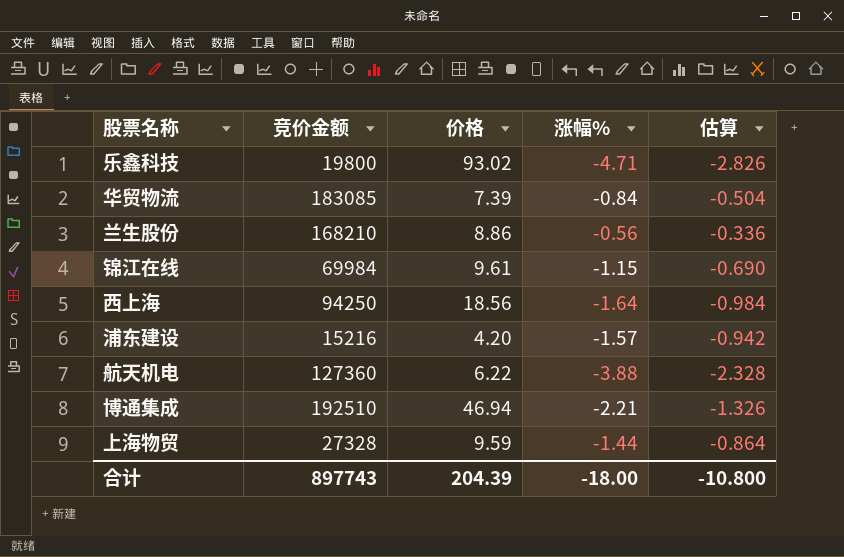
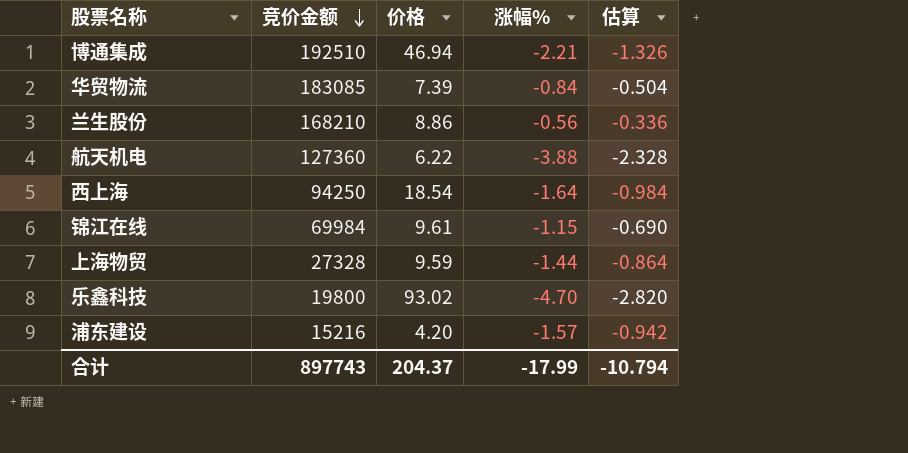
row order: none -> 竞价金额 descending
西上海 | 价格: 18.56 -> 18.54
乐鑫科技 | 涨幅%: -4.71 -> -4.70
乐鑫科技 | 估算: -2.826 -> -2.820
合计 | 价格: 204.39 -> 204.37
合计 | 涨幅%: -18.00 -> -17.99
合计 | 估算: -10.800 -> -10.794

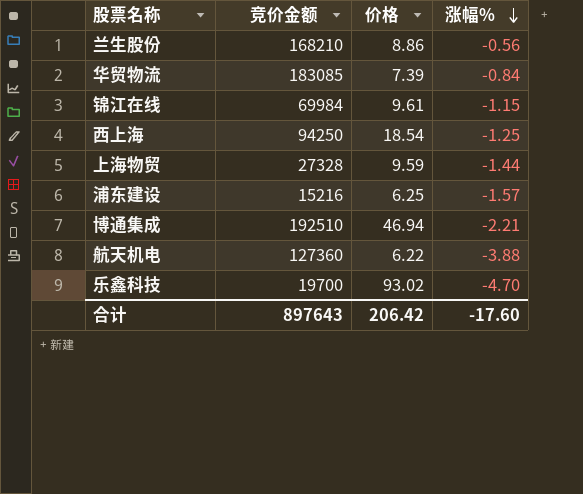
row order: 竞价金额 descending -> 涨幅% descending
column 估算 | formula: [涨幅%] * 0.6 -> none
西上海 | 涨幅%: -1.64 -> -1.25
浦东建设 | 价格: 4.20 -> 6.25
乐鑫科技 | 竞价金额: 19800 -> 19700
合计 | 竞价金额: 897743 -> 897643
合计 | 价格: 204.37 -> 206.42
合计 | 涨幅%: -17.99 -> -17.60

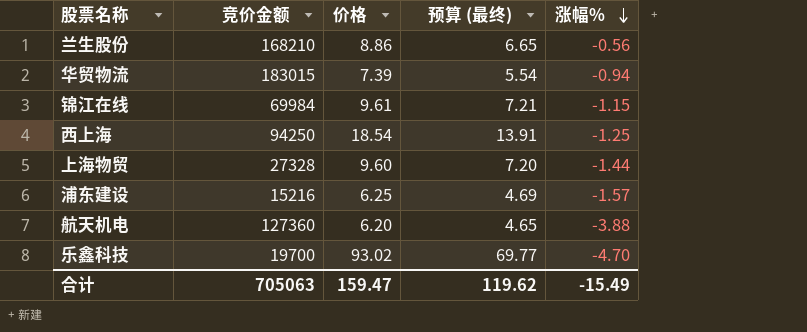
column 预算 (最终) | formula: none -> [价格] * 0.75
row 博通集成: 192510 | 46.94 | -2.21 -> none
华贸物流 | 竞价金额: 183085 -> 183015
华贸物流 | 涨幅%: -0.84 -> -0.94
上海物贸 | 价格: 9.59 -> 9.60
航天机电 | 价格: 6.22 -> 6.20
合计 | 竞价金额: 897643 -> 705063
合计 | 价格: 206.42 -> 159.47
合计 | 涨幅%: -17.60 -> -15.49

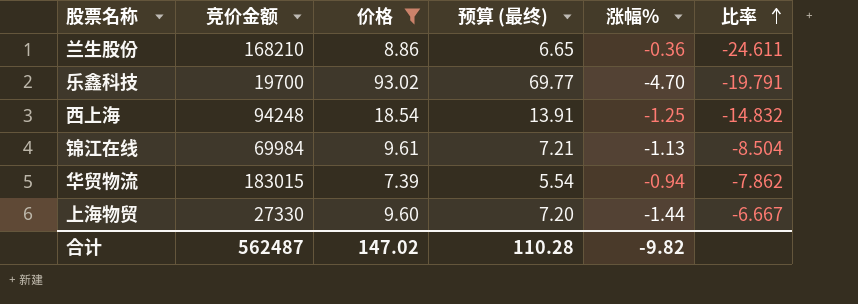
filter: none -> 价格 >= 7.39
row order: 涨幅% descending -> 比率 ascending
column 比率 | formula: none -> [价格] / [涨幅%]
兰生股份 | 涨幅%: -0.56 -> -0.36
西上海 | 竞价金额: 94250 -> 94248
锦江在线 | 涨幅%: -1.15 -> -1.13
上海物贸 | 竞价金额: 27328 -> 27330
合计 | 竞价金额: 705063 -> 562487
合计 | 价格: 159.47 -> 147.02
合计 | 预算 (最终): 119.62 -> 110.28
合计 | 涨幅%: -15.49 -> -9.82

